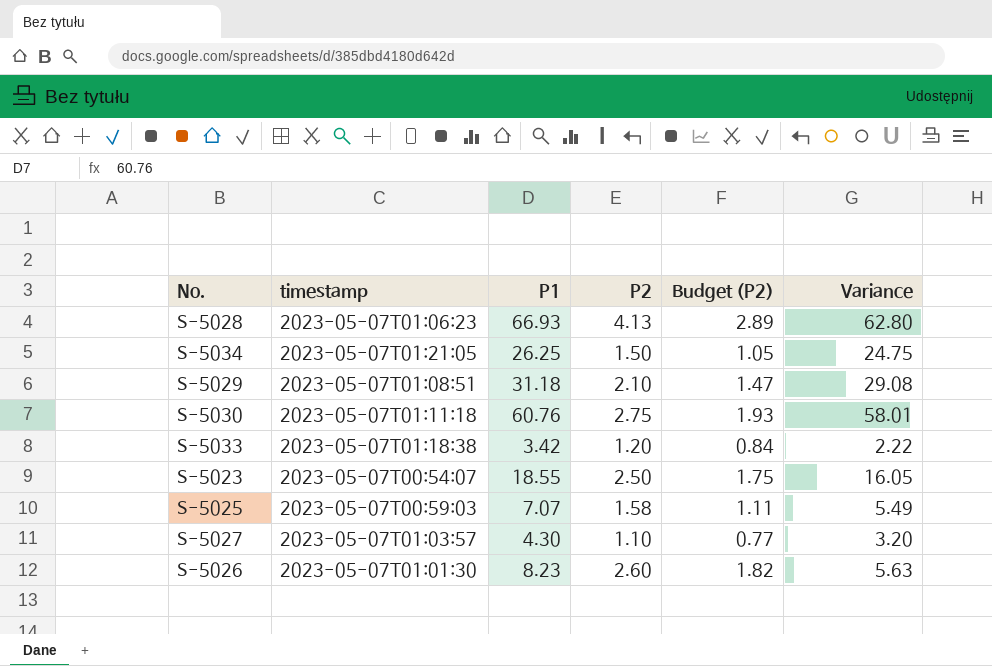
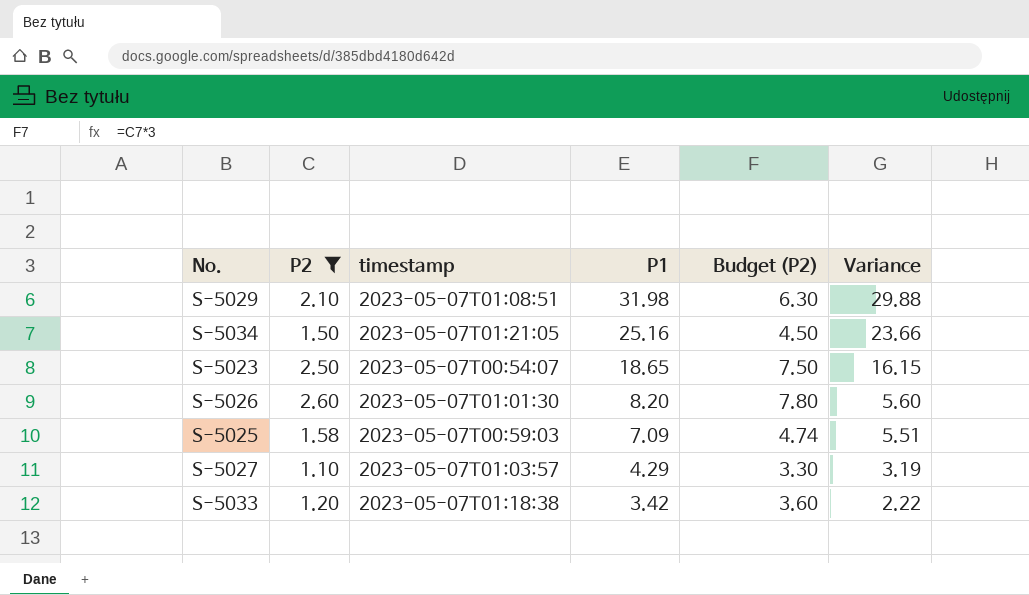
filter: none -> P2 <= 2.60
row order: none -> P1 descending
column P2 | position: 4 -> 2
column Budget (P2) | formula: [P2] * 0.7 -> [P2] * 3
S-5029 | P1: 31.18 -> 31.98
S-5029 | Variance: 29.08 -> 29.88
S-5034 | P1: 26.25 -> 25.16
S-5034 | Variance: 24.75 -> 23.66
S-5023 | P1: 18.55 -> 18.65
S-5023 | Variance: 16.05 -> 16.15
S-5026 | P1: 8.23 -> 8.20
S-5026 | Variance: 5.63 -> 5.60
S-5025 | P1: 7.07 -> 7.09
S-5025 | Variance: 5.49 -> 5.51
S-5027 | P1: 4.30 -> 4.29
S-5027 | Variance: 3.20 -> 3.19

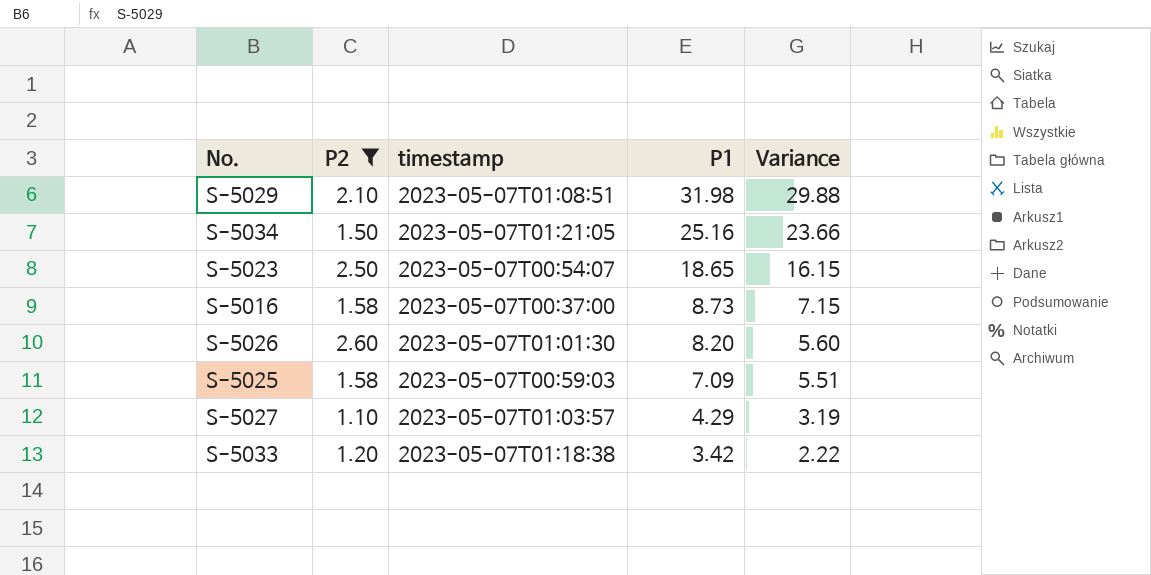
column Budget (P2) | formula: [P2] * 3 -> none
row S-5016: none -> 1.58 | 2023-05-07T00:37:00 | 8.73 | 7.15

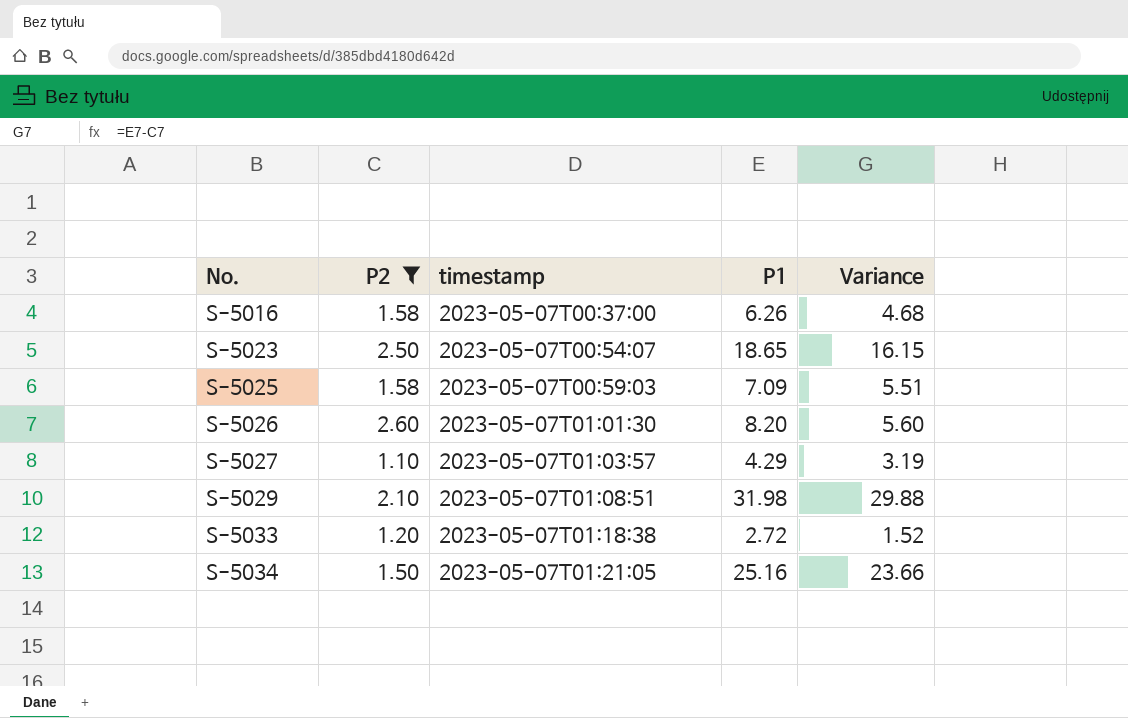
row order: P1 descending -> No. ascending
S-5016 | P1: 8.73 -> 6.26
S-5016 | Variance: 7.15 -> 4.68
S-5033 | P1: 3.42 -> 2.72
S-5033 | Variance: 2.22 -> 1.52

